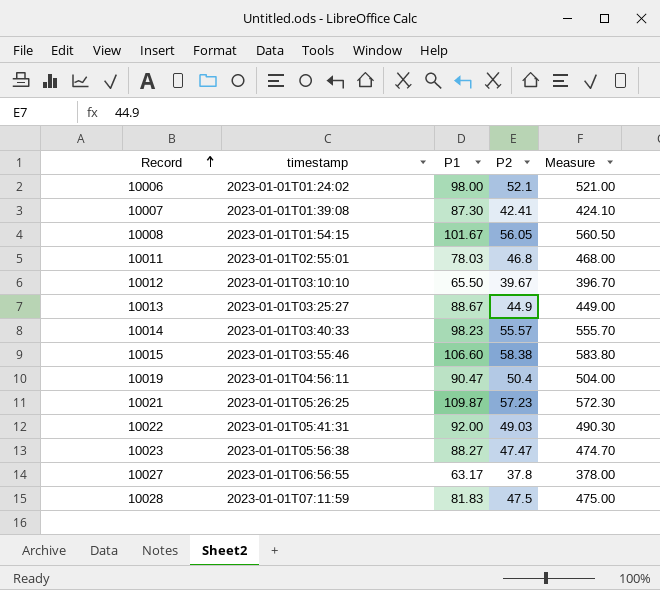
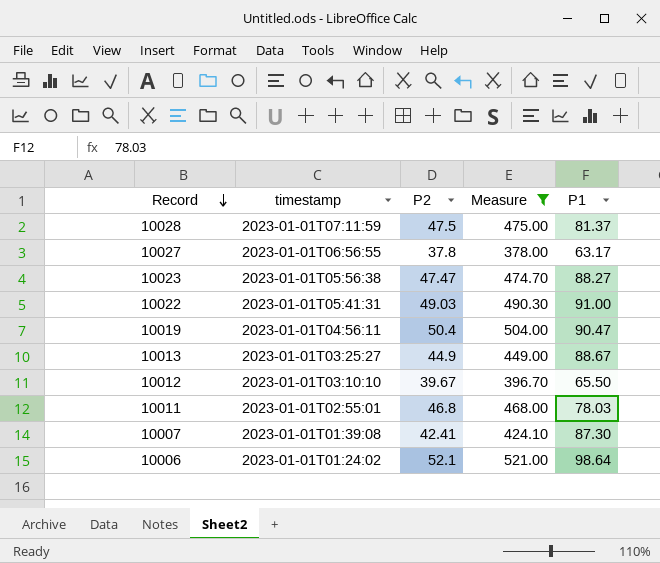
filter: none -> Measure <= 521.00
row order: Record ascending -> Record descending
column P1 | position: 3 -> 5
10028 | P1: 81.83 -> 81.37
10022 | P1: 92.00 -> 91.00
10006 | P1: 98.00 -> 98.64

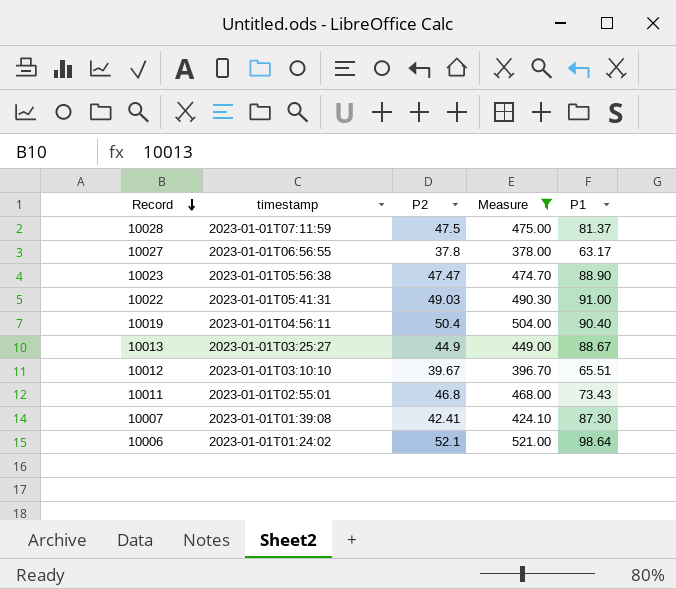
10023 | P1: 88.27 -> 88.90
10019 | P1: 90.47 -> 90.40
10012 | P1: 65.50 -> 65.51
10011 | P1: 78.03 -> 73.43

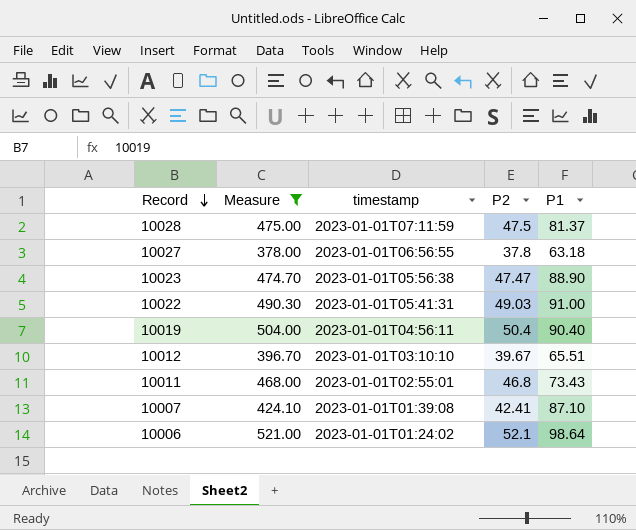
column Measure | position: 4 -> 2
row 10013: 2023-01-01T03:25:27 | 44.9 | 449.00 | 88.67 -> none
10027 | P1: 63.17 -> 63.18
10007 | P1: 87.30 -> 87.10

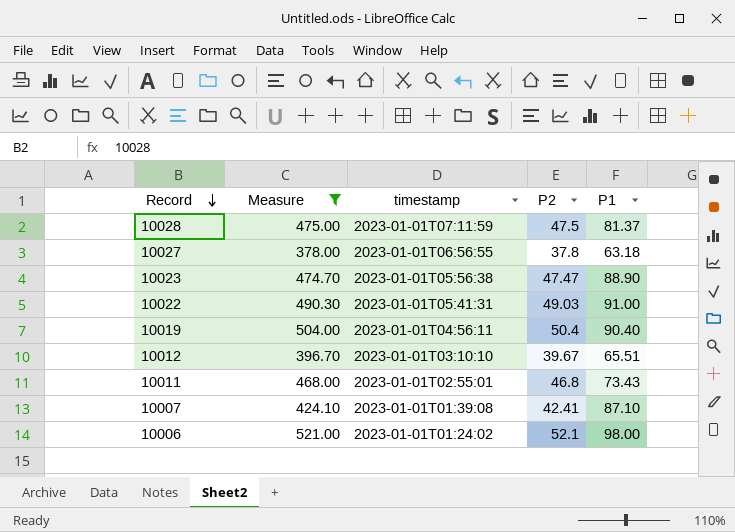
10006 | P1: 98.64 -> 98.00

